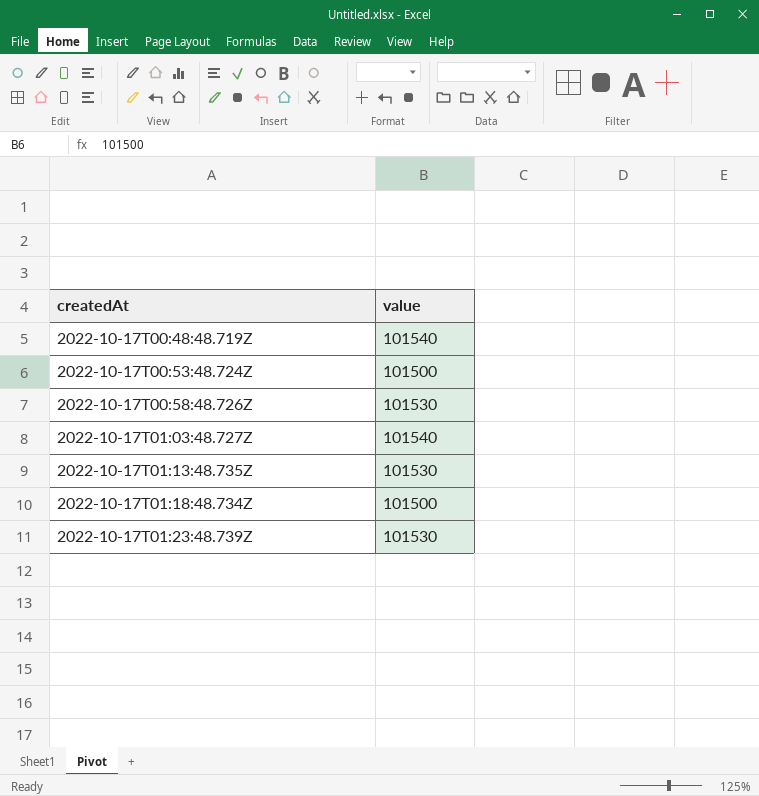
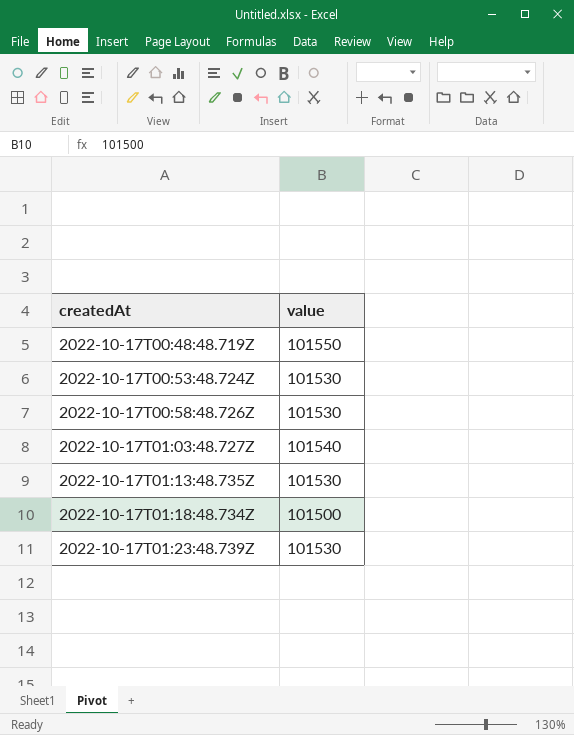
2022-10-17T00:48:48.719Z | value: 101540 -> 101550
2022-10-17T00:53:48.724Z | value: 101500 -> 101530

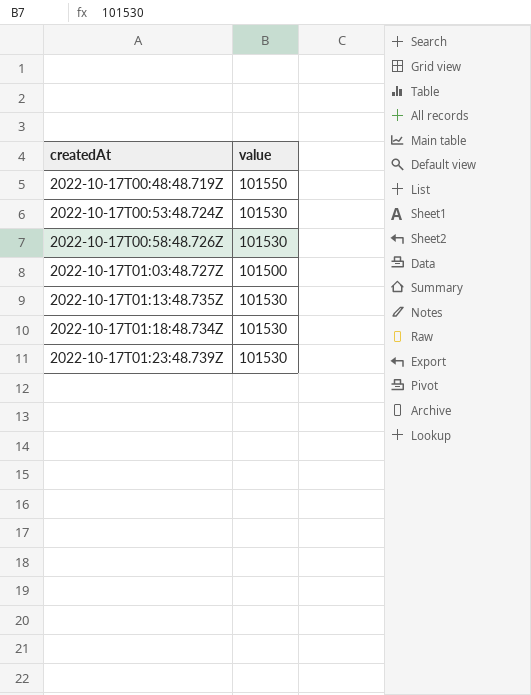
2022-10-17T01:03:48.727Z | value: 101540 -> 101500
2022-10-17T01:18:48.734Z | value: 101500 -> 101530

